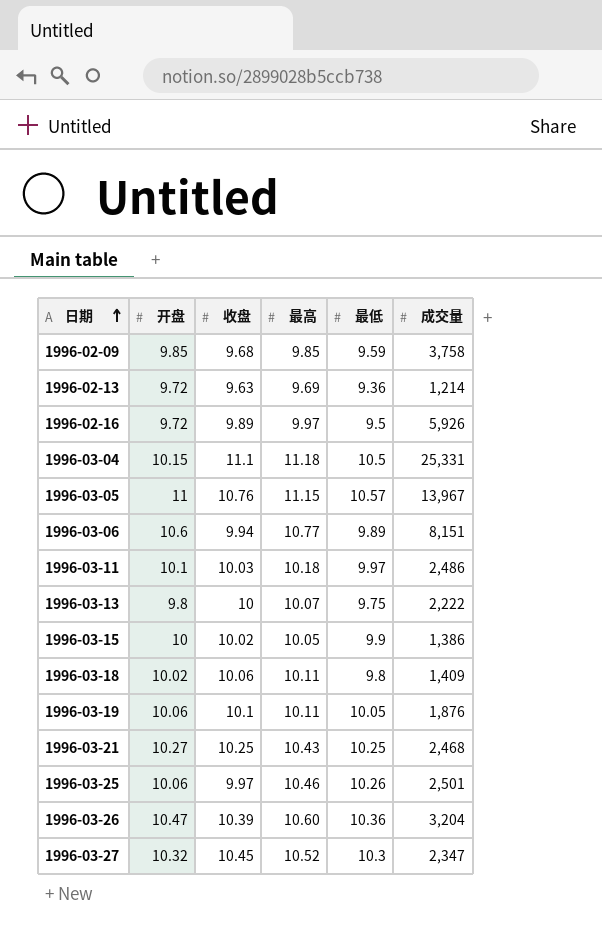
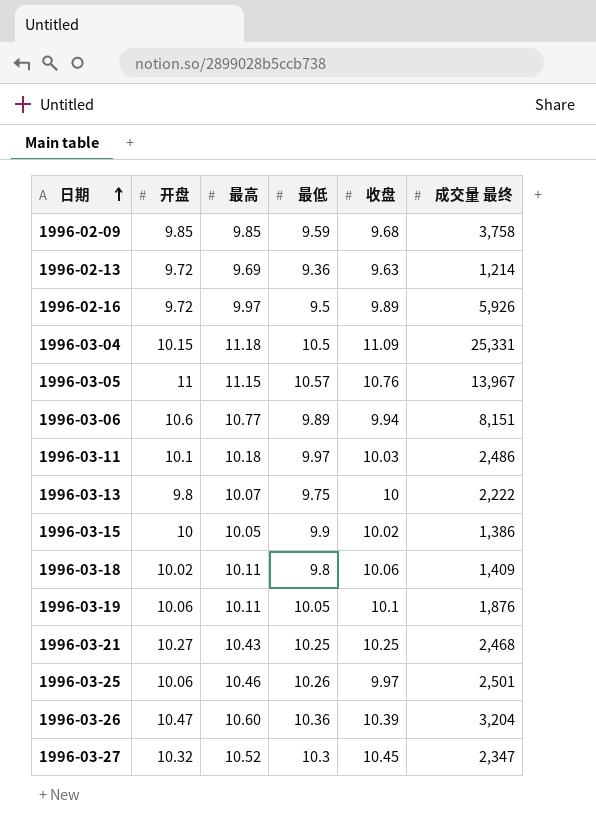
column 收盘 | position: 3 -> 5
column name: 成交量 -> 成交量 最终
1996-03-04 | 收盘: 11.1 -> 11.09

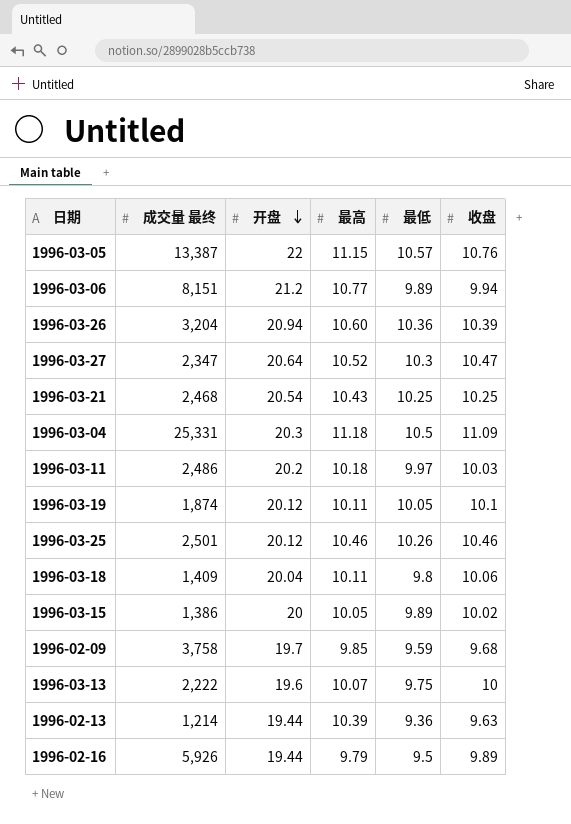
row order: 日期 ascending -> 开盘 descending
column 成交量 最终 | position: 6 -> 2
1996-03-05 | 成交量 最终: 13,967 -> 13,387
1996-03-05 | 开盘: 11 -> 22
1996-03-06 | 开盘: 10.6 -> 21.2
1996-03-26 | 开盘: 10.47 -> 20.94
1996-03-27 | 开盘: 10.32 -> 20.64
1996-03-27 | 收盘: 10.45 -> 10.47
1996-03-21 | 开盘: 10.27 -> 20.54
1996-03-04 | 开盘: 10.15 -> 20.3
1996-03-11 | 开盘: 10.1 -> 20.2
1996-03-19 | 成交量 最终: 1,876 -> 1,874
1996-03-19 | 开盘: 10.06 -> 20.12
1996-03-25 | 开盘: 10.06 -> 20.12
1996-03-25 | 收盘: 9.97 -> 10.46
1996-03-18 | 开盘: 10.02 -> 20.04
1996-03-15 | 开盘: 10 -> 20
1996-03-15 | 最低: 9.9 -> 9.89
1996-02-09 | 开盘: 9.85 -> 19.7
1996-03-13 | 开盘: 9.8 -> 19.6
1996-02-13 | 开盘: 9.72 -> 19.44
1996-02-13 | 最高: 9.69 -> 10.39
1996-02-16 | 开盘: 9.72 -> 19.44
1996-02-16 | 最高: 9.97 -> 9.79

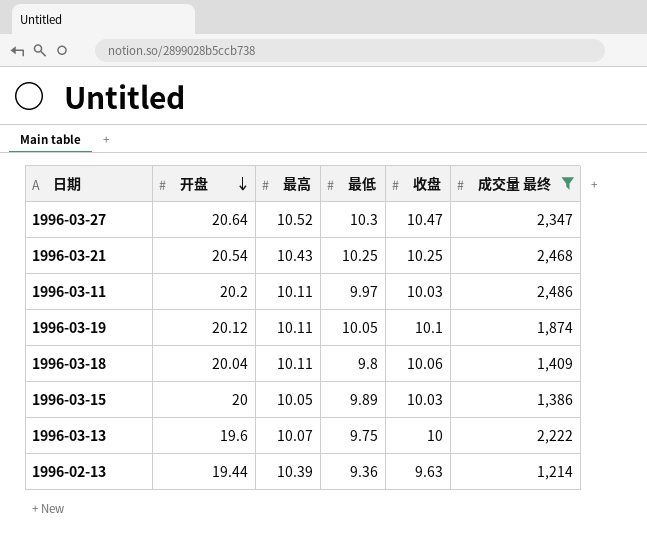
filter: none -> 成交量 最终 <= 2,486
column 成交量 最终 | position: 2 -> 6
1996-03-11 | 最高: 10.18 -> 10.11
1996-03-15 | 收盘: 10.02 -> 10.03

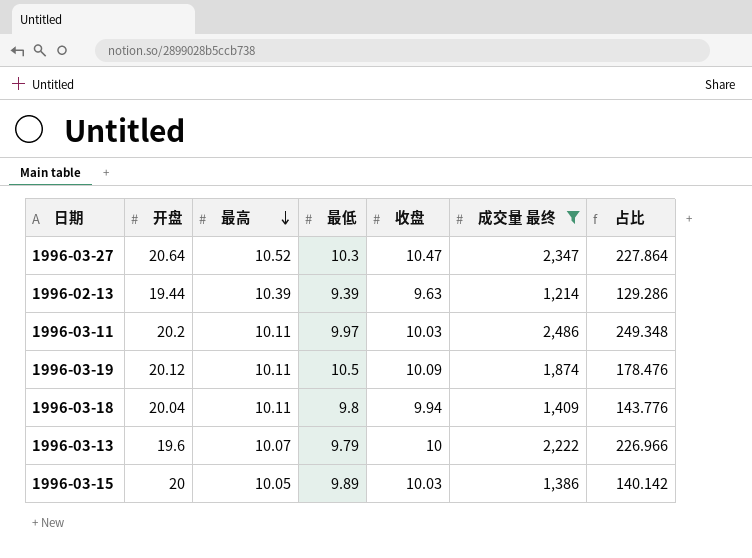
row order: 开盘 descending -> 最高 descending
column 占比 | formula: none -> [成交量 最终] / [最低]
row 1996-03-21: 20.54 | 10.43 | 10.25 | 10.25 | 2,468 -> none
1996-02-13 | 最低: 9.36 -> 9.39
1996-03-19 | 最低: 10.05 -> 10.5
1996-03-19 | 收盘: 10.1 -> 10.09
1996-03-18 | 收盘: 10.06 -> 9.94
1996-03-13 | 最低: 9.75 -> 9.79

